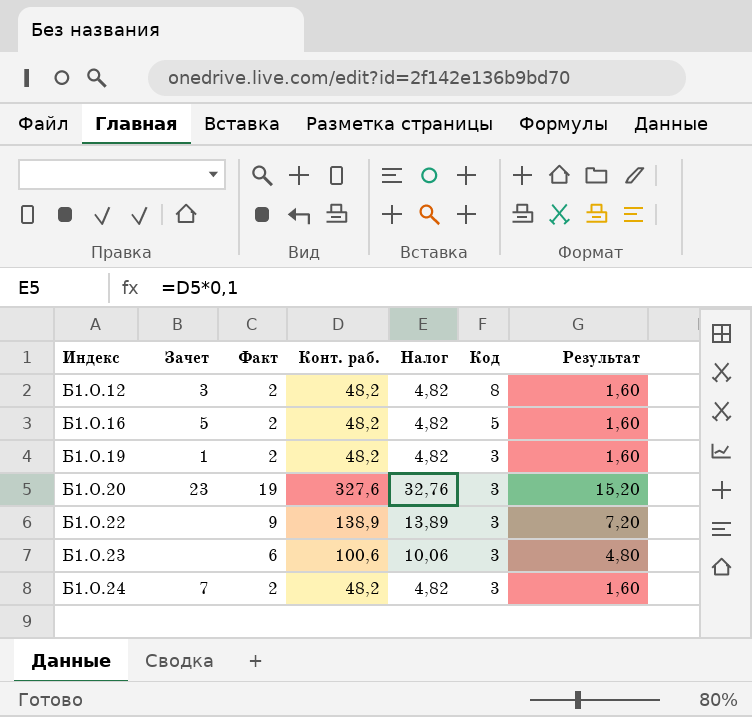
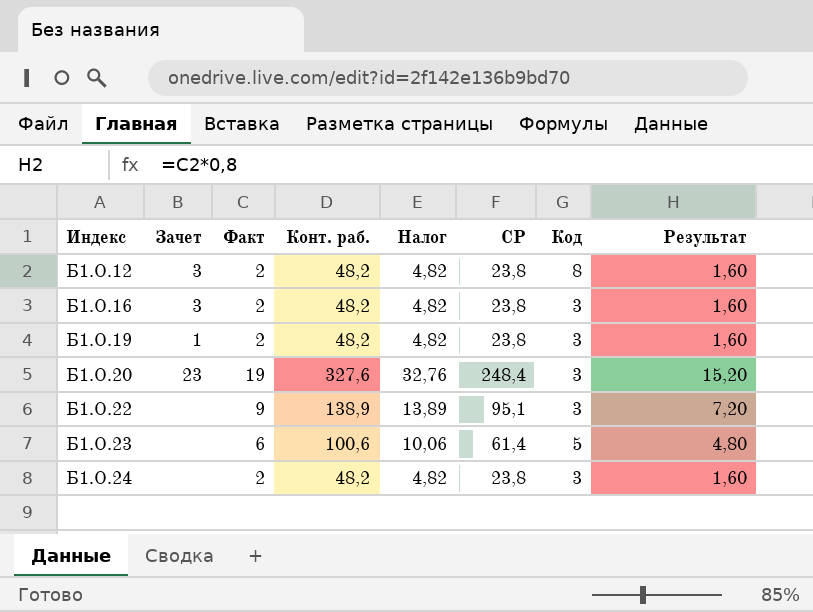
column СР | position: none -> 6
Б1.О.16 | Зачет: 5 -> 3
Б1.О.16 | Код: 5 -> 3
Б1.О.23 | Код: 3 -> 5
Б1.О.24 | Зачет: 7 -> none

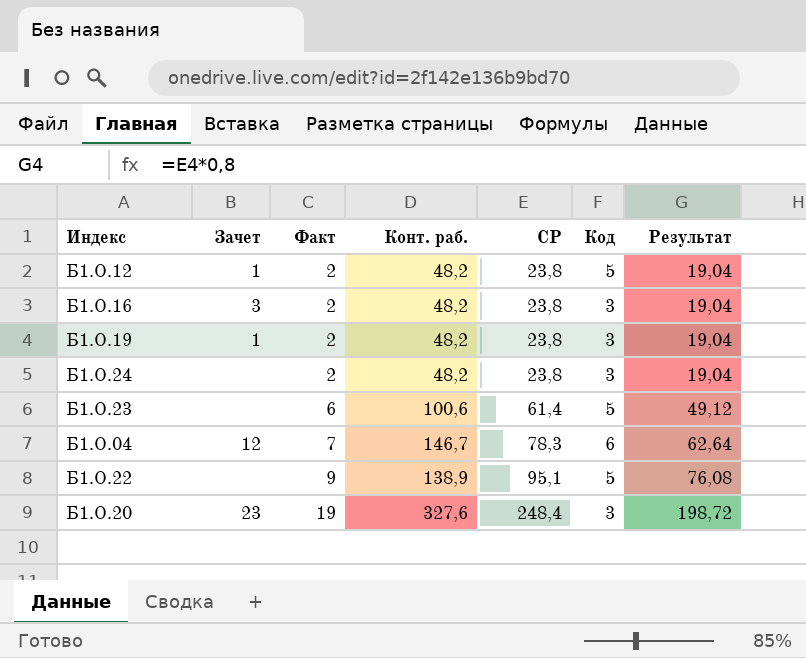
row order: Индекс ascending -> Факт ascending
column Налог | formula: [Конт. раб.] * 0,1 -> none
column Результат | formula: [Факт] * 0,8 -> [СР] * 0,8
Б1.О.12 | Зачет: 3 -> 1
Б1.О.12 | Код: 8 -> 5
row Б1.О.04: none -> 12 | 7 | 146,7 | 78,3 | 6 | 62,64
Б1.О.22 | Код: 3 -> 5

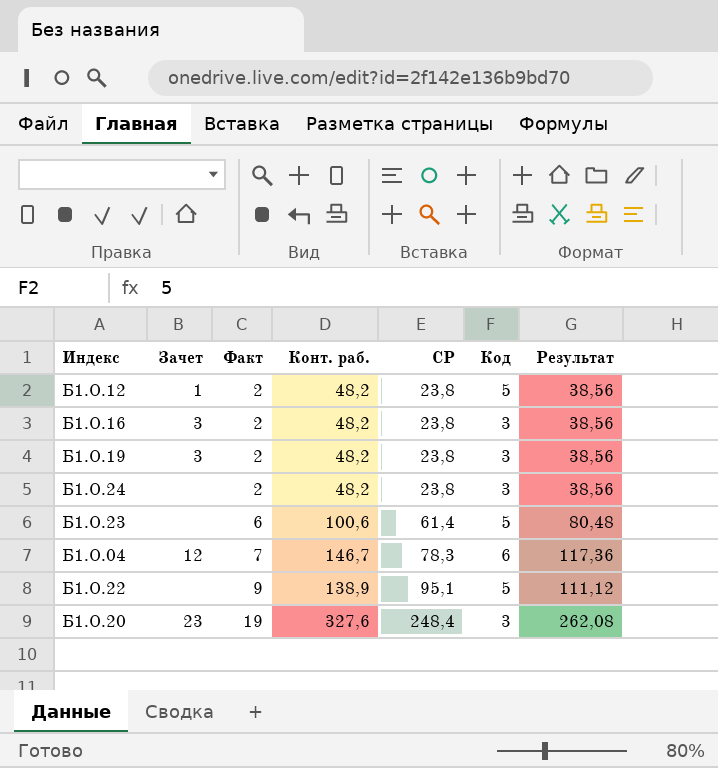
column Результат | formula: [СР] * 0,8 -> [Конт. раб.] * 0,8
Б1.О.19 | Зачет: 1 -> 3

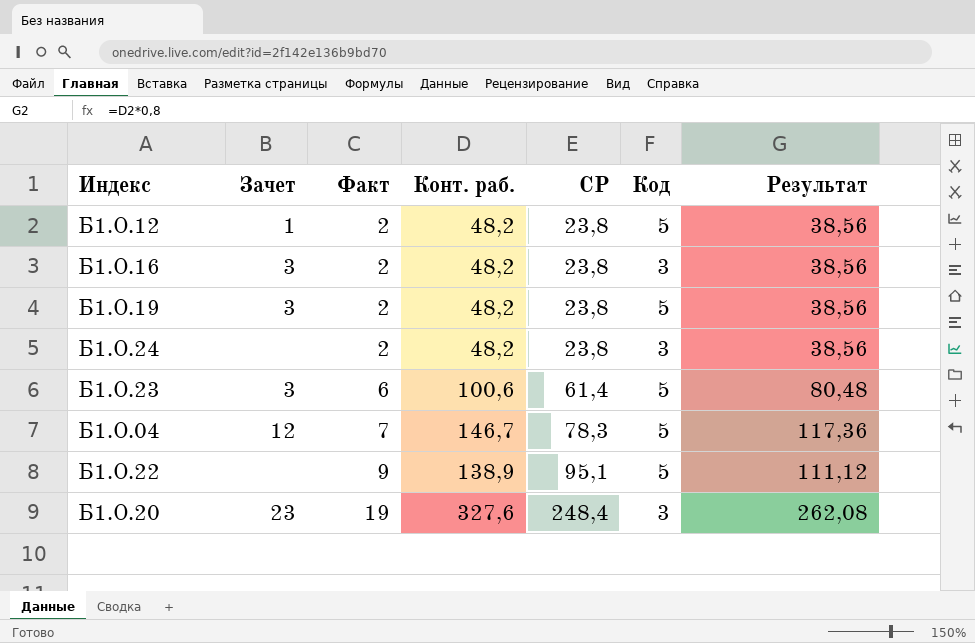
Б1.О.19 | Код: 3 -> 5
Б1.О.23 | Зачет: none -> 3
Б1.О.04 | Код: 6 -> 5

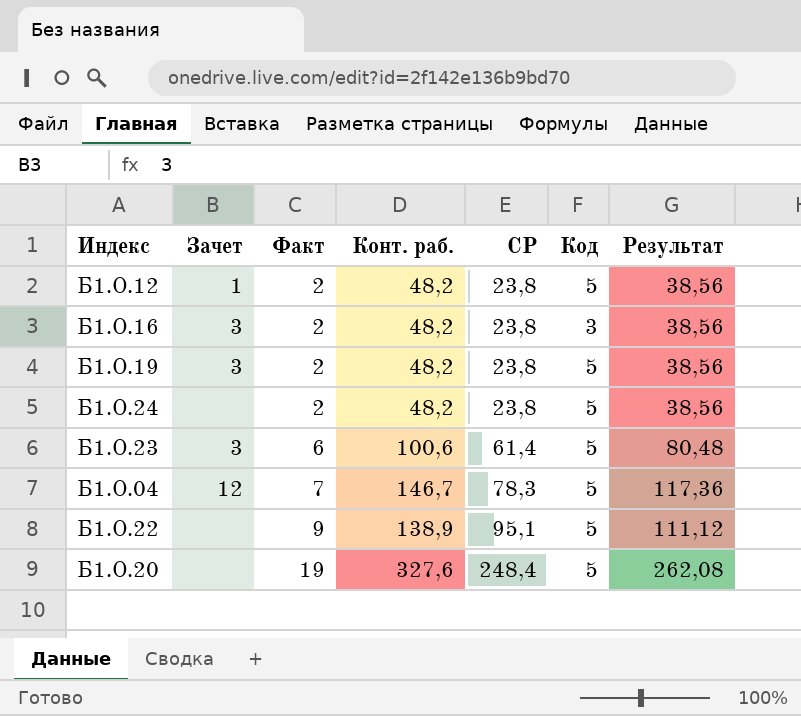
Б1.О.24 | Код: 3 -> 5
Б1.О.20 | Зачет: 23 -> none
Б1.О.20 | Код: 3 -> 5

